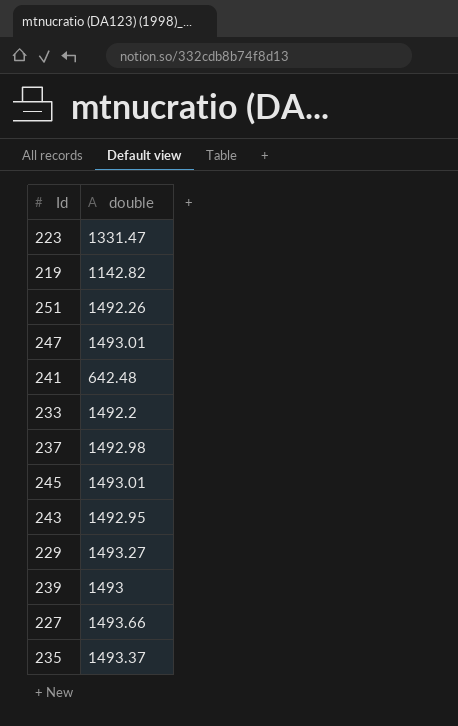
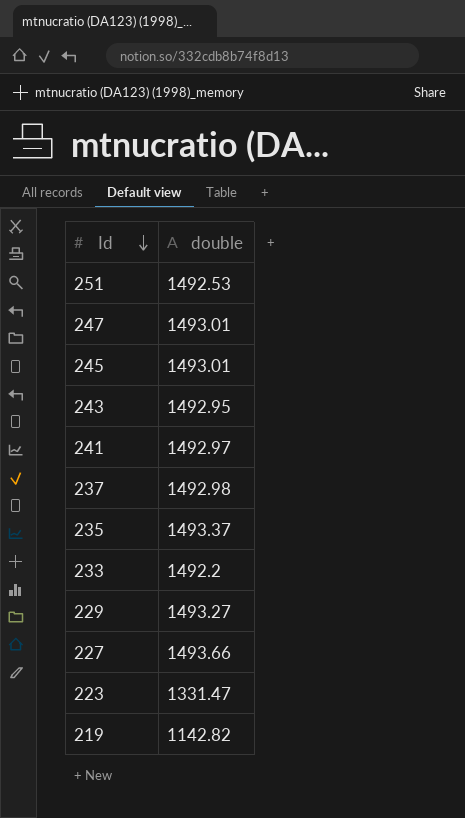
row order: none -> Id descending
row 239: 1493 -> none
251 | double: 1492.26 -> 1492.53
241 | double: 642.48 -> 1492.97

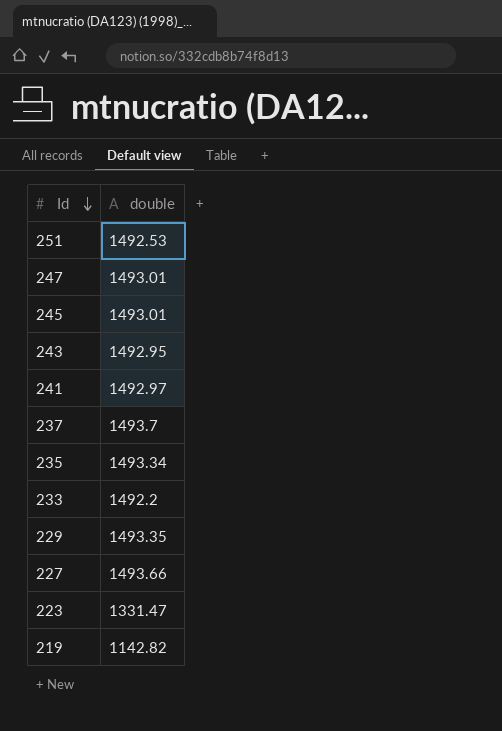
237 | double: 1492.98 -> 1493.7
235 | double: 1493.37 -> 1493.34
229 | double: 1493.27 -> 1493.35

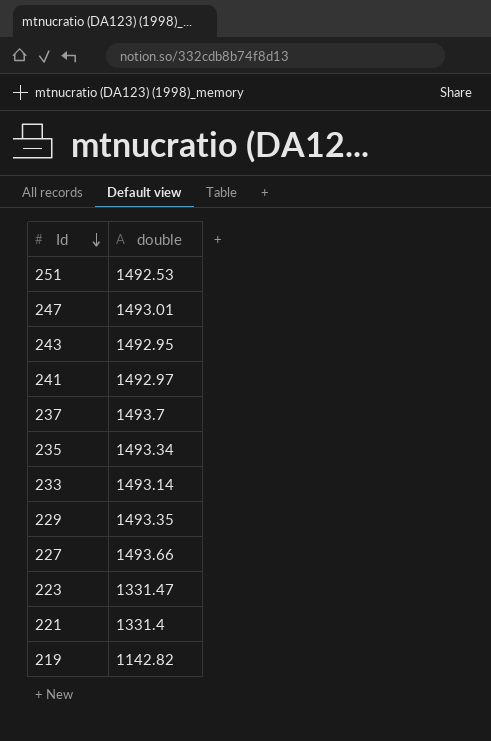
row 245: 1493.01 -> none
233 | double: 1492.2 -> 1493.14
row 221: none -> 1331.4

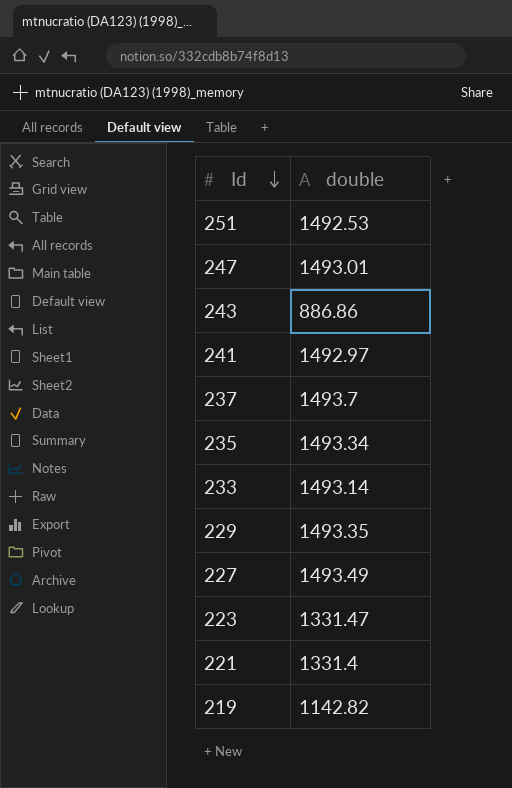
243 | double: 1492.95 -> 886.86
227 | double: 1493.66 -> 1493.49

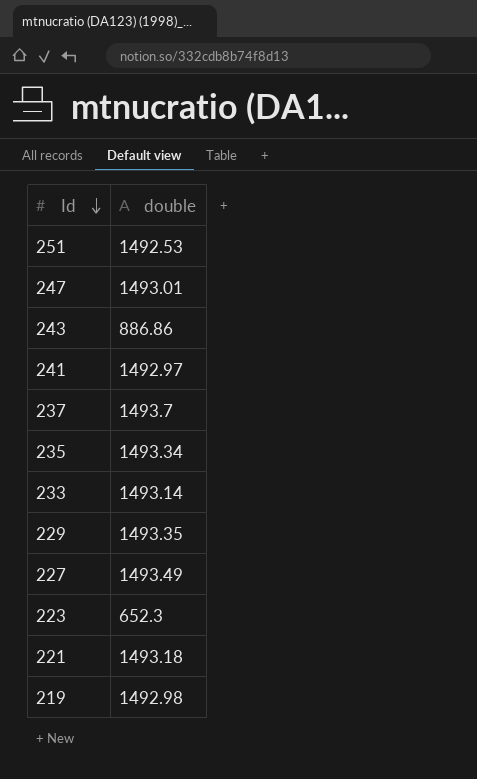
223 | double: 1331.47 -> 652.3
221 | double: 1331.4 -> 1493.18
219 | double: 1142.82 -> 1492.98

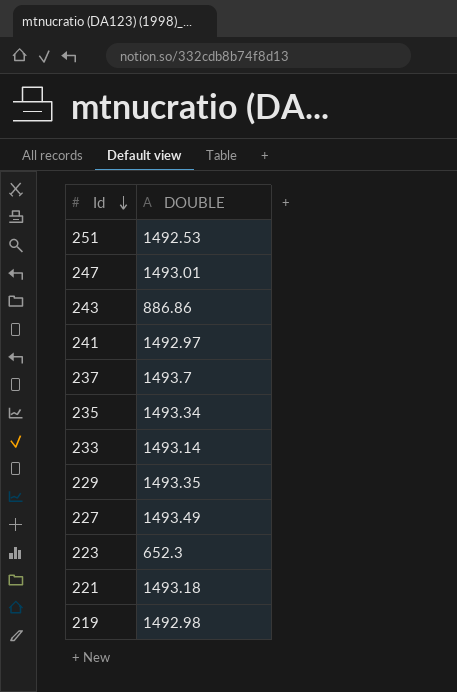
column name: double -> DOUBLE

